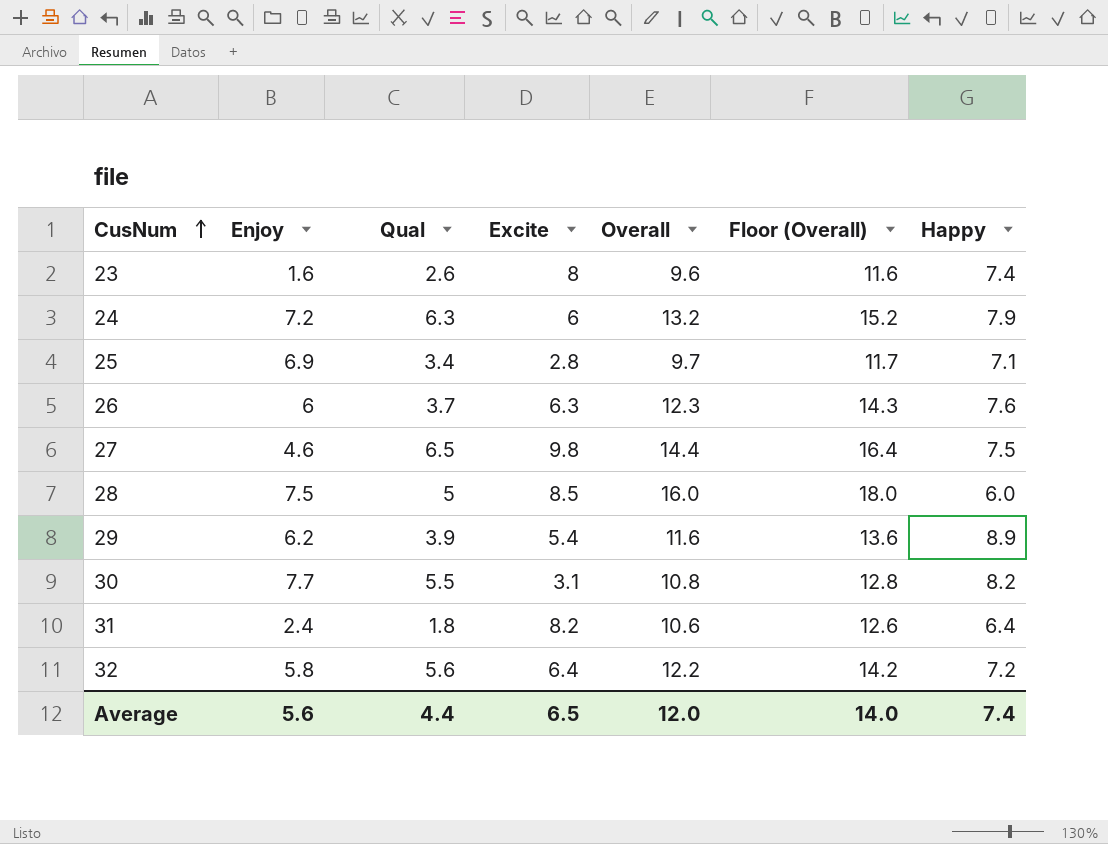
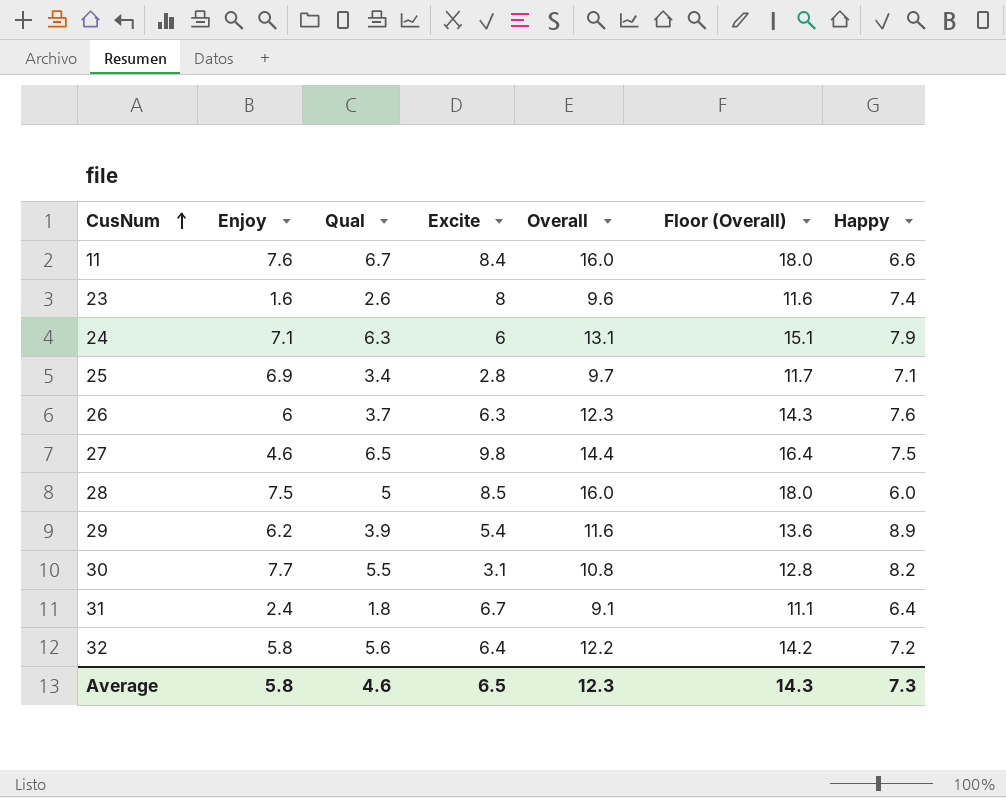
row 11: none -> 7.6 | 6.7 | 8.4 | 16.0 | 18.0 | 6.6
24 | Enjoy: 7.2 -> 7.1
24 | Overall: 13.2 -> 13.1
24 | Floor (Overall): 15.2 -> 15.1
31 | Excite: 8.2 -> 6.7
31 | Overall: 10.6 -> 9.1
31 | Floor (Overall): 12.6 -> 11.1
Average | Enjoy: 5.6 -> 5.8
Average | Qual: 4.4 -> 4.6
Average | Overall: 12.0 -> 12.3
Average | Floor (Overall): 14.0 -> 14.3
Average | Happy: 7.4 -> 7.3

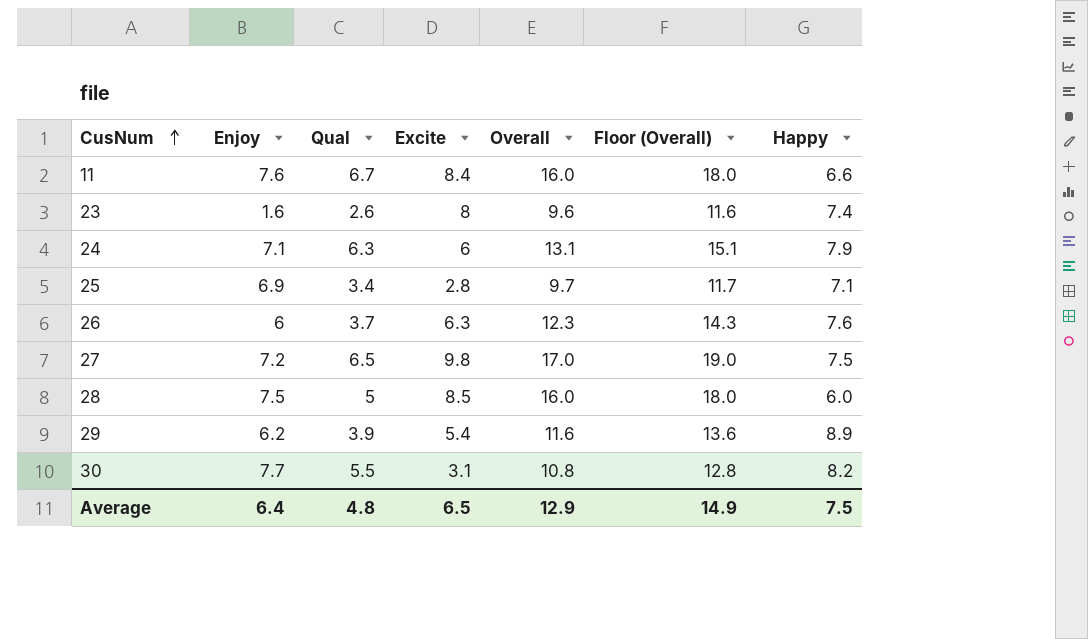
row 31: 2.4 | 1.8 | 6.7 | 9.1 | 11.1 | 6.4 -> none
row 32: 5.8 | 5.6 | 6.4 | 12.2 | 14.2 | 7.2 -> none
27 | Enjoy: 4.6 -> 7.2
27 | Overall: 14.4 -> 17.0
27 | Floor (Overall): 16.4 -> 19.0
Average | Enjoy: 5.8 -> 6.4
Average | Qual: 4.6 -> 4.8
Average | Overall: 12.3 -> 12.9
Average | Floor (Overall): 14.3 -> 14.9
Average | Happy: 7.3 -> 7.5

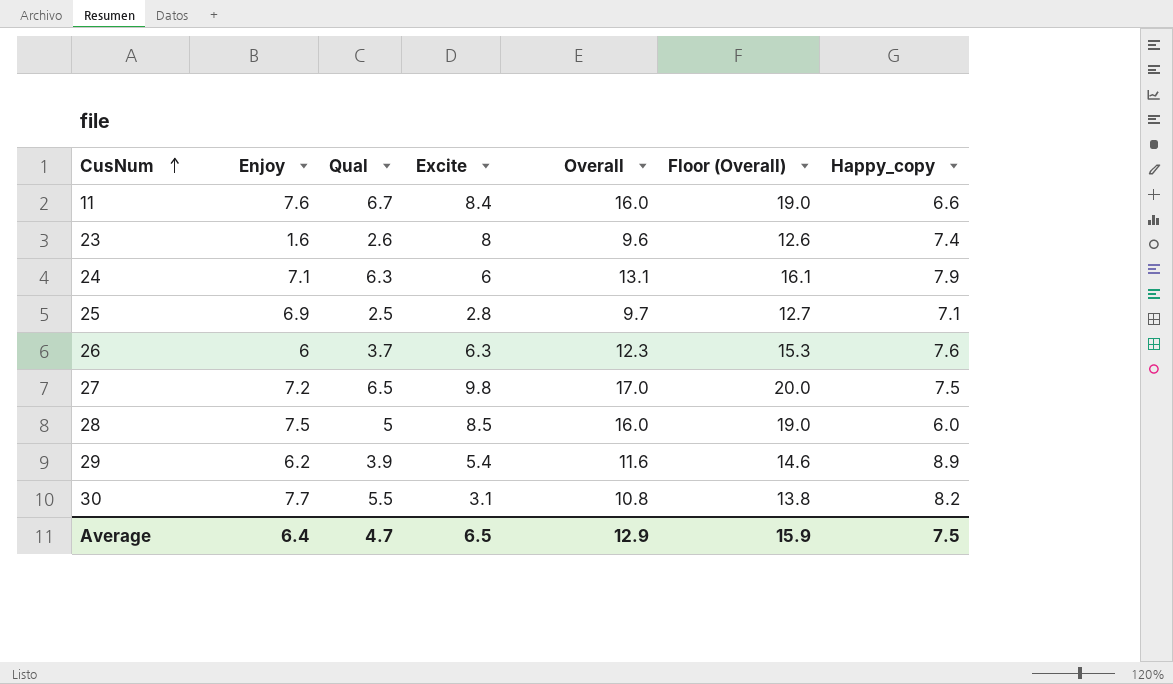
column Floor (Overall) | formula: [Overall] + 2 -> [Overall] + 3
column name: Happy -> Happy_copy
25 | Qual: 3.4 -> 2.5
Average | Qual: 4.8 -> 4.7
Average | Floor (Overall): 14.9 -> 15.9

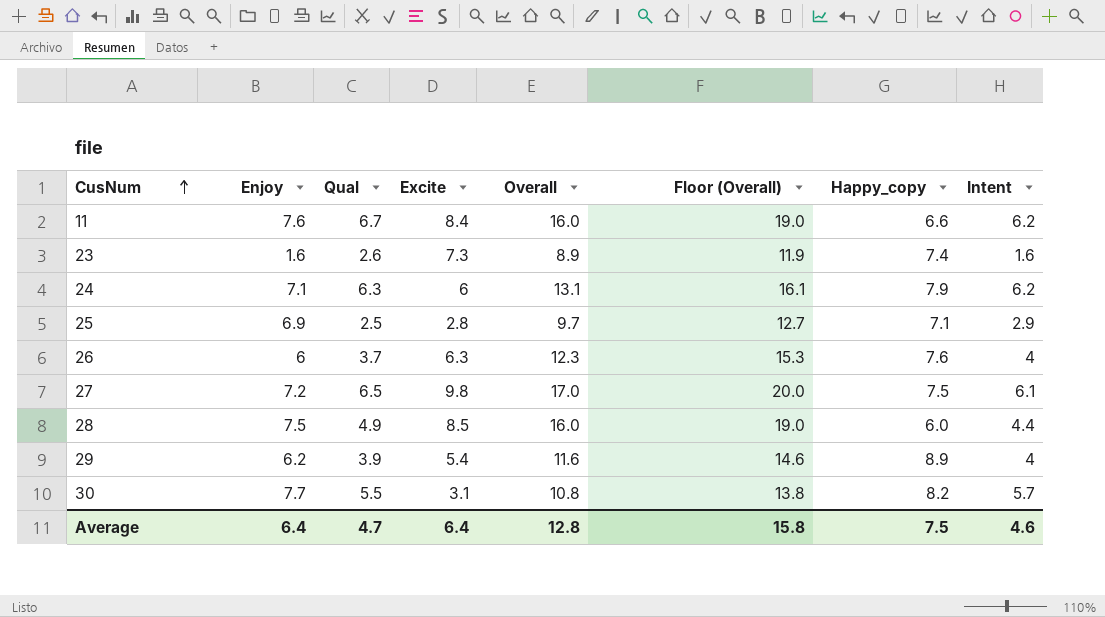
column Intent | position: none -> 8
23 | Excite: 8 -> 7.3
23 | Overall: 9.6 -> 8.9
23 | Floor (Overall): 12.6 -> 11.9
28 | Qual: 5 -> 4.9
Average | Excite: 6.5 -> 6.4
Average | Overall: 12.9 -> 12.8
Average | Floor (Overall): 15.9 -> 15.8

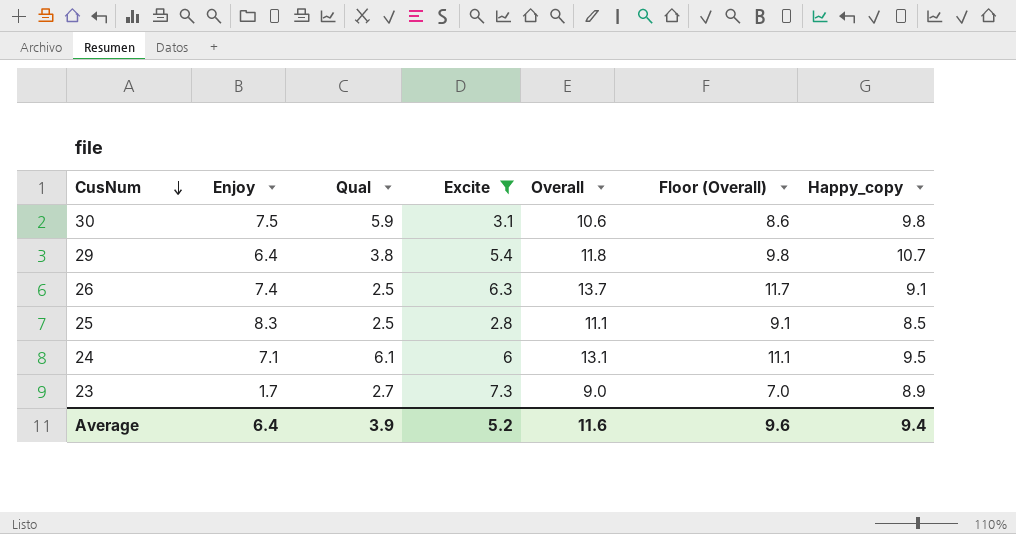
filter: none -> Excite <= 7.3
row order: CusNum ascending -> CusNum descending
column Intent | position: 8 -> none
column Floor (Overall) | formula: [Overall] + 3 -> [Overall] - 2
30 | Enjoy: 7.7 -> 7.5
30 | Qual: 5.5 -> 5.9
30 | Overall: 10.8 -> 10.6
30 | Happy_copy: 8.2 -> 9.8
29 | Enjoy: 6.2 -> 6.4
29 | Qual: 3.9 -> 3.8
29 | Overall: 11.6 -> 11.8
29 | Happy_copy: 8.9 -> 10.7
26 | Enjoy: 6 -> 7.4
26 | Qual: 3.7 -> 2.5
26 | Overall: 12.3 -> 13.7
26 | Happy_copy: 7.6 -> 9.1
25 | Enjoy: 6.9 -> 8.3
25 | Overall: 9.7 -> 11.1
25 | Happy_copy: 7.1 -> 8.5
24 | Qual: 6.3 -> 6.1
24 | Happy_copy: 7.9 -> 9.5
23 | Enjoy: 1.6 -> 1.7
23 | Qual: 2.6 -> 2.7
23 | Overall: 8.9 -> 9.0
23 | Happy_copy: 7.4 -> 8.9
Average | Qual: 4.7 -> 3.9
Average | Excite: 6.4 -> 5.2
Average | Overall: 12.8 -> 11.6
Average | Floor (Overall): 15.8 -> 9.6
Average | Happy_copy: 7.5 -> 9.4

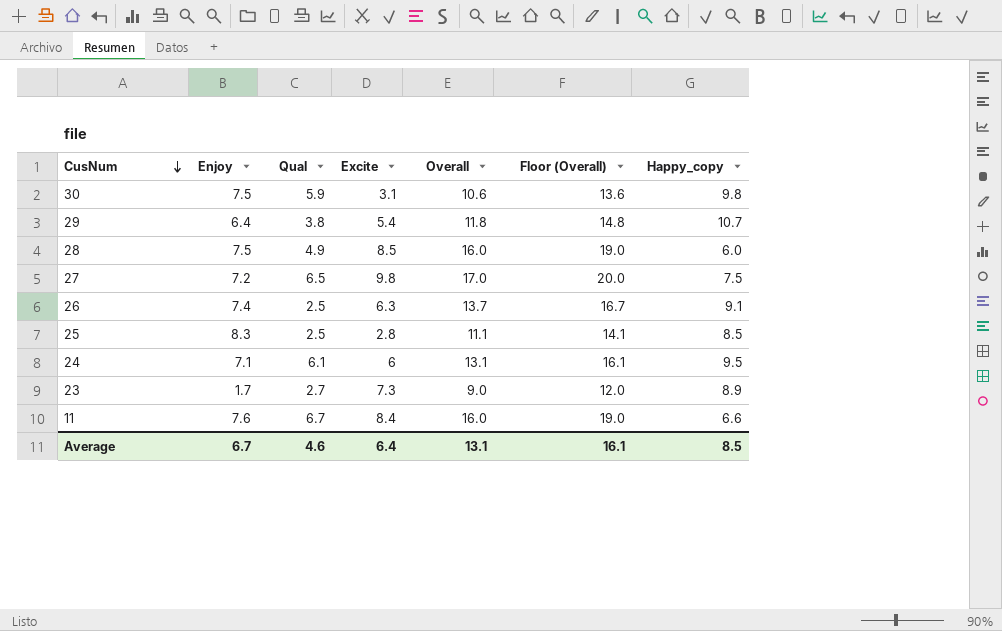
filter: Excite <= 7.3 -> none
column Floor (Overall) | formula: [Overall] - 2 -> [Overall] + 3
Average | Enjoy: 6.4 -> 6.7
Average | Qual: 3.9 -> 4.6
Average | Excite: 5.2 -> 6.4
Average | Overall: 11.6 -> 13.1
Average | Floor (Overall): 9.6 -> 16.1
Average | Happy_copy: 9.4 -> 8.5

